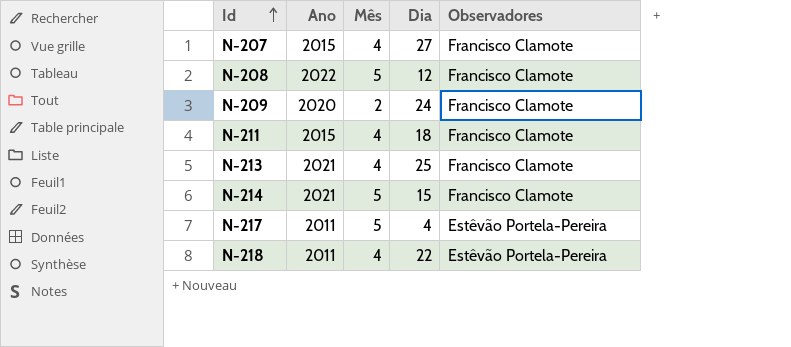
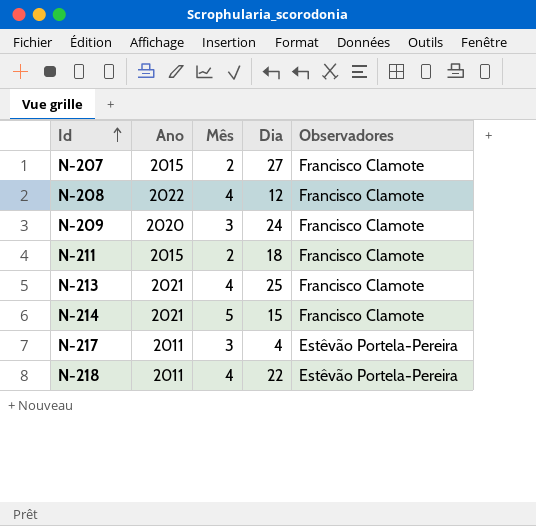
N-207 | Mês: 4 -> 2
N-208 | Mês: 5 -> 4
N-209 | Mês: 2 -> 3
N-211 | Mês: 4 -> 2
N-217 | Mês: 5 -> 3

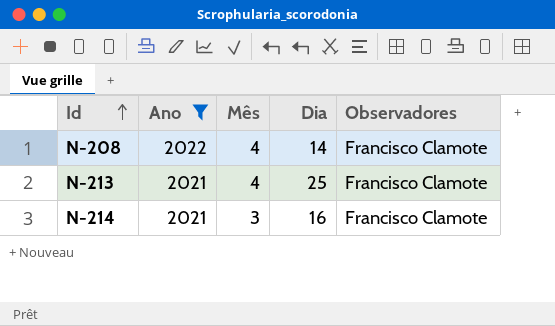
filter: none -> Ano >= 2021
N-208 | Dia: 12 -> 14
N-214 | Mês: 5 -> 3
N-214 | Dia: 15 -> 16

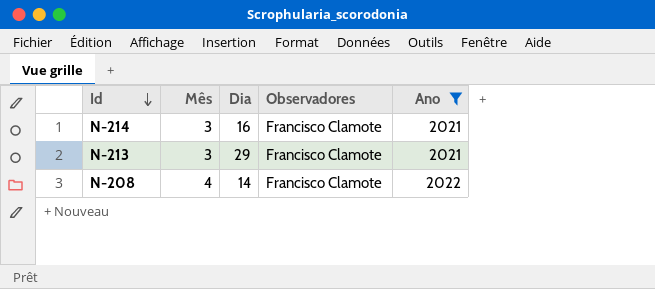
row order: Id ascending -> Id descending
column Ano | position: 2 -> 5
N-213 | Mês: 4 -> 3
N-213 | Dia: 25 -> 29

